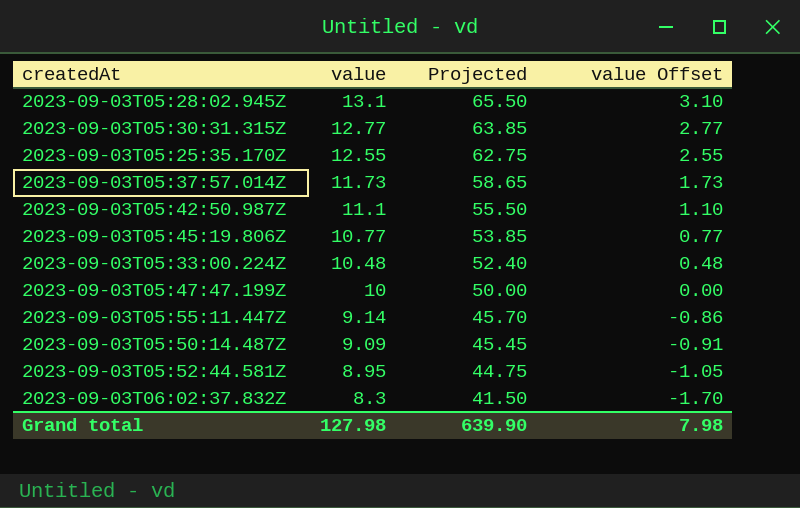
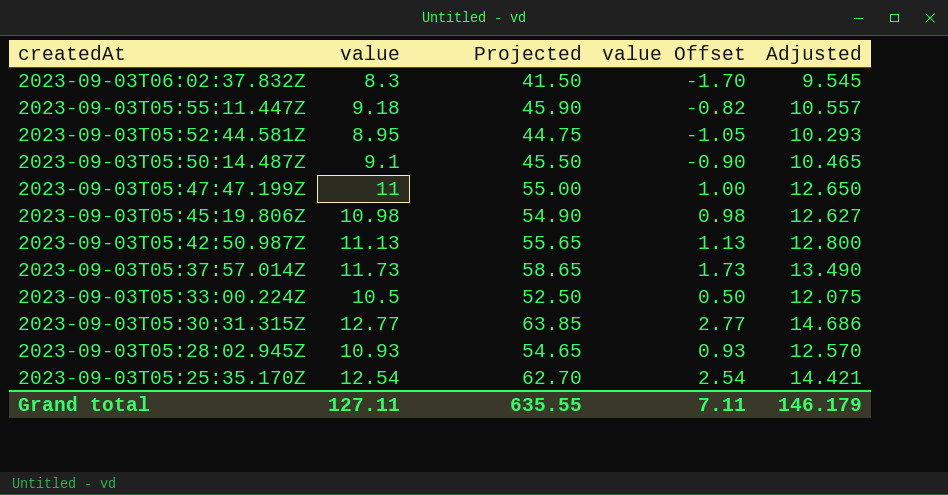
row order: value descending -> createdAt descending
column Adjusted | formula: none -> [value] * 1.15
2023-09-03T05:55:11.447Z | value: 9.14 -> 9.18
2023-09-03T05:55:11.447Z | Projected: 45.70 -> 45.90
2023-09-03T05:55:11.447Z | value Offset: -0.86 -> -0.82
2023-09-03T05:50:14.487Z | value: 9.09 -> 9.1
2023-09-03T05:50:14.487Z | Projected: 45.45 -> 45.50
2023-09-03T05:50:14.487Z | value Offset: -0.91 -> -0.90
2023-09-03T05:47:47.199Z | value: 10 -> 11
2023-09-03T05:47:47.199Z | Projected: 50.00 -> 55.00
2023-09-03T05:47:47.199Z | value Offset: 0.00 -> 1.00
2023-09-03T05:45:19.806Z | value: 10.77 -> 10.98
2023-09-03T05:45:19.806Z | Projected: 53.85 -> 54.90
2023-09-03T05:45:19.806Z | value Offset: 0.77 -> 0.98
2023-09-03T05:42:50.987Z | value: 11.1 -> 11.13
2023-09-03T05:42:50.987Z | Projected: 55.50 -> 55.65
2023-09-03T05:42:50.987Z | value Offset: 1.10 -> 1.13
2023-09-03T05:33:00.224Z | value: 10.48 -> 10.5
2023-09-03T05:33:00.224Z | Projected: 52.40 -> 52.50
2023-09-03T05:33:00.224Z | value Offset: 0.48 -> 0.50
2023-09-03T05:28:02.945Z | value: 13.1 -> 10.93
2023-09-03T05:28:02.945Z | Projected: 65.50 -> 54.65
2023-09-03T05:28:02.945Z | value Offset: 3.10 -> 0.93
2023-09-03T05:25:35.170Z | value: 12.55 -> 12.54
2023-09-03T05:25:35.170Z | Projected: 62.75 -> 62.70
2023-09-03T05:25:35.170Z | value Offset: 2.55 -> 2.54
Grand total | value: 127.98 -> 127.11
Grand total | Projected: 639.90 -> 635.55
Grand total | value Offset: 7.98 -> 7.11

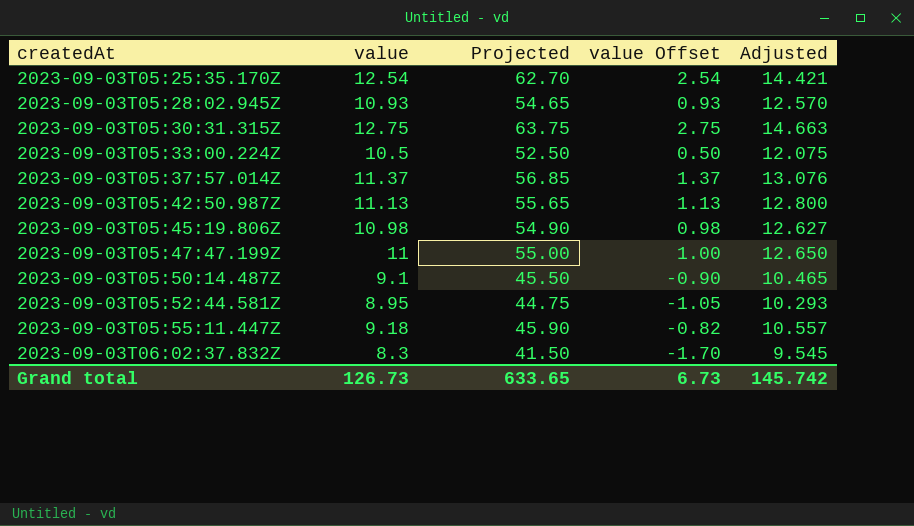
row order: createdAt descending -> createdAt ascending
2023-09-03T05:30:31.315Z | value: 12.77 -> 12.75
2023-09-03T05:30:31.315Z | Projected: 63.85 -> 63.75
2023-09-03T05:30:31.315Z | value Offset: 2.77 -> 2.75
2023-09-03T05:30:31.315Z | Adjusted: 14.686 -> 14.663
2023-09-03T05:37:57.014Z | value: 11.73 -> 11.37
2023-09-03T05:37:57.014Z | Projected: 58.65 -> 56.85
2023-09-03T05:37:57.014Z | value Offset: 1.73 -> 1.37
2023-09-03T05:37:57.014Z | Adjusted: 13.490 -> 13.076
Grand total | value: 127.11 -> 126.73
Grand total | Projected: 635.55 -> 633.65
Grand total | value Offset: 7.11 -> 6.73
Grand total | Adjusted: 146.179 -> 145.742

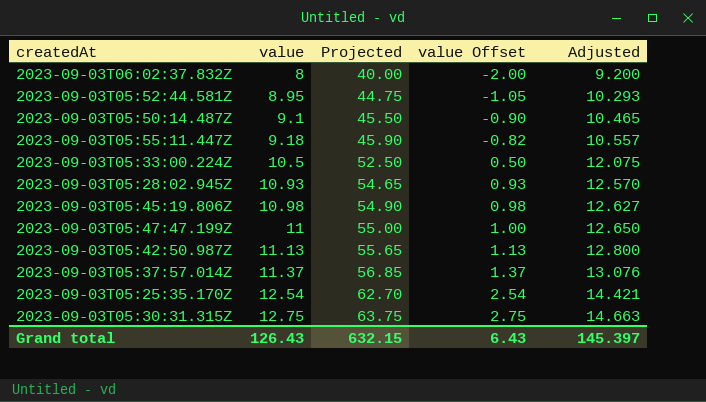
row order: createdAt ascending -> value ascending
2023-09-03T06:02:37.832Z | value: 8.3 -> 8
2023-09-03T06:02:37.832Z | Projected: 41.50 -> 40.00
2023-09-03T06:02:37.832Z | value Offset: -1.70 -> -2.00
2023-09-03T06:02:37.832Z | Adjusted: 9.545 -> 9.200
Grand total | value: 126.73 -> 126.43
Grand total | Projected: 633.65 -> 632.15
Grand total | value Offset: 6.73 -> 6.43
Grand total | Adjusted: 145.742 -> 145.397

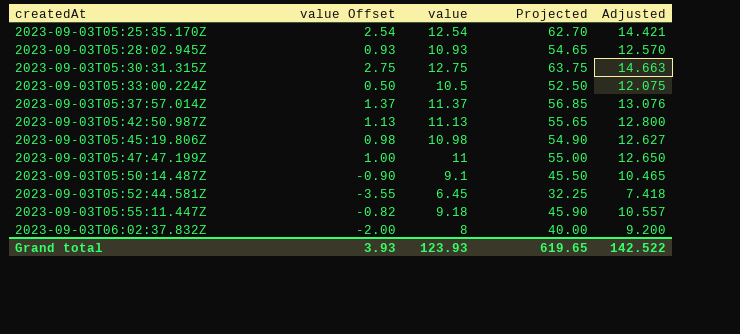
row order: value ascending -> createdAt ascending
column value Offset | position: 4 -> 2
2023-09-03T05:52:44.581Z | value Offset: -1.05 -> -3.55
2023-09-03T05:52:44.581Z | value: 8.95 -> 6.45
2023-09-03T05:52:44.581Z | Projected: 44.75 -> 32.25
2023-09-03T05:52:44.581Z | Adjusted: 10.293 -> 7.418
Grand total | value Offset: 6.43 -> 3.93
Grand total | value: 126.43 -> 123.93
Grand total | Projected: 632.15 -> 619.65
Grand total | Adjusted: 145.397 -> 142.522

